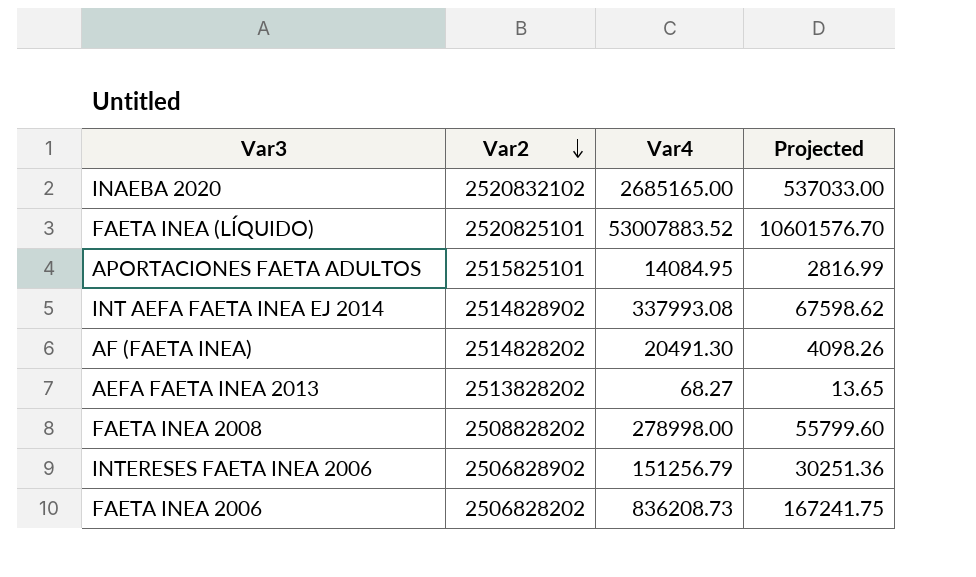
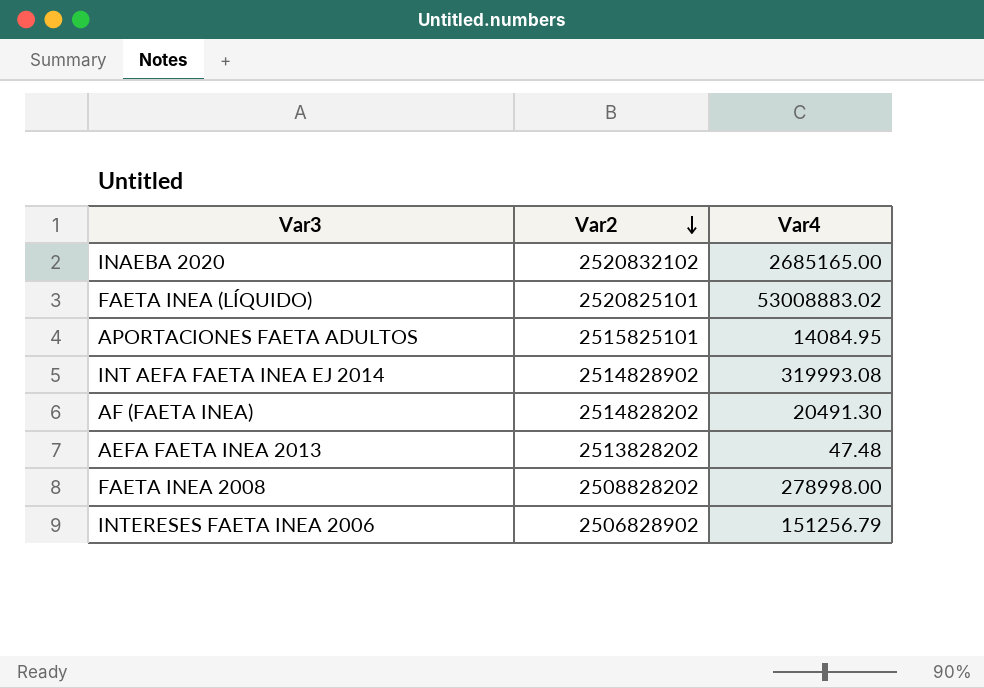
column Projected | formula: [Var4] * 0.2 -> none
row FAETA INEA 2006: 2506828202 | 836208.73 | 167241.75 -> none
FAETA INEA (LÍQUIDO) | Var4: 53007883.52 -> 53008883.02
INT AEFA FAETA INEA EJ 2014 | Var4: 337993.08 -> 319993.08
AEFA FAETA INEA 2013 | Var4: 68.27 -> 47.48

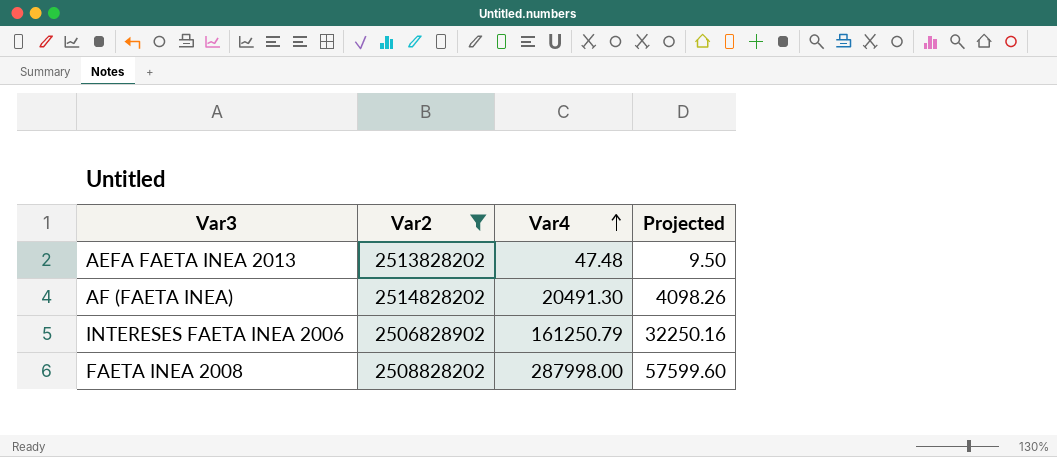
filter: none -> Var2 <= 2514828202
row order: Var2 descending -> Var4 ascending
column Projected | formula: none -> [Var4] * 0.2
INTERESES FAETA INEA 2006 | Var4: 151256.79 -> 161250.79
FAETA INEA 2008 | Var4: 278998.00 -> 287998.00

